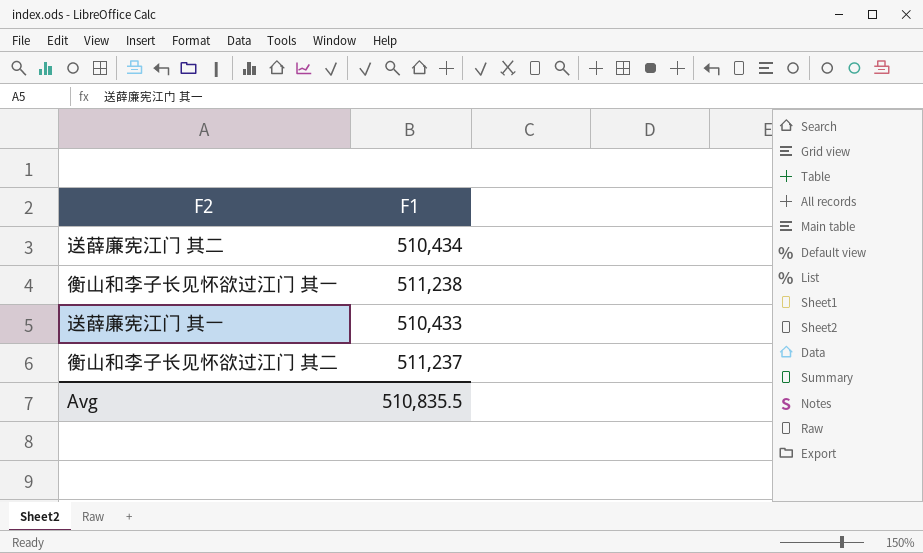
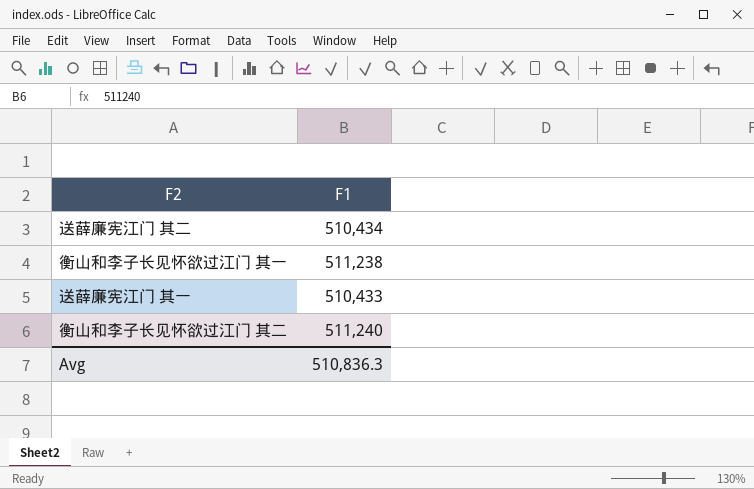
衡山和李子长见怀欲过江门 其二 | F1: 511,237 -> 511,240
Avg | F1: 510,835.5 -> 510,836.3

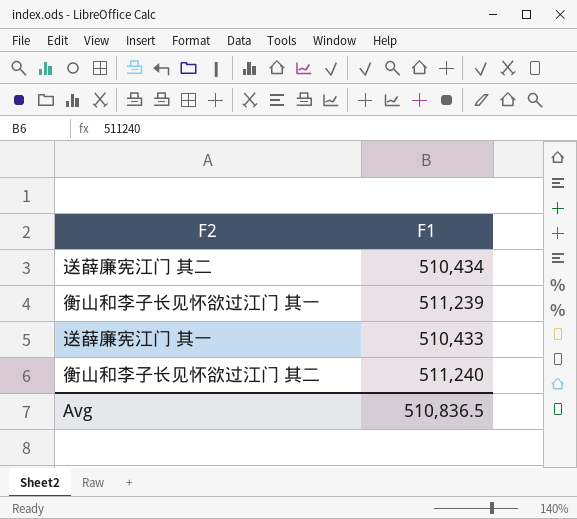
衡山和李子长见怀欲过江门 其一 | F1: 511,238 -> 511,239
Avg | F1: 510,836.3 -> 510,836.5

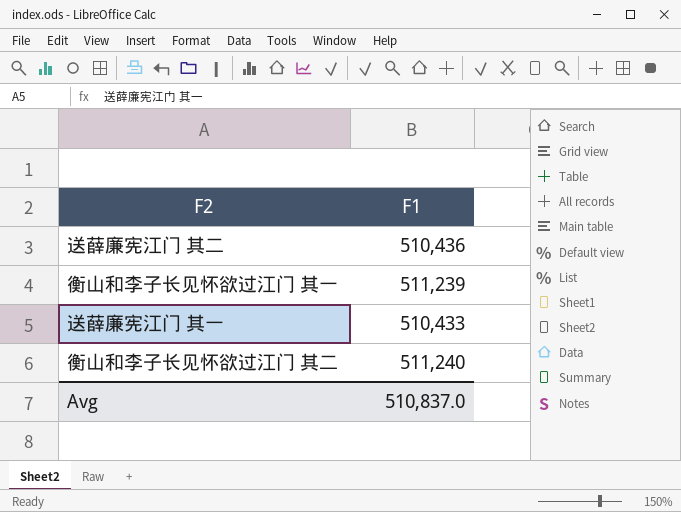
送薛廉宪江门 其二 | F1: 510,434 -> 510,436
Avg | F1: 510,836.5 -> 510,837.0

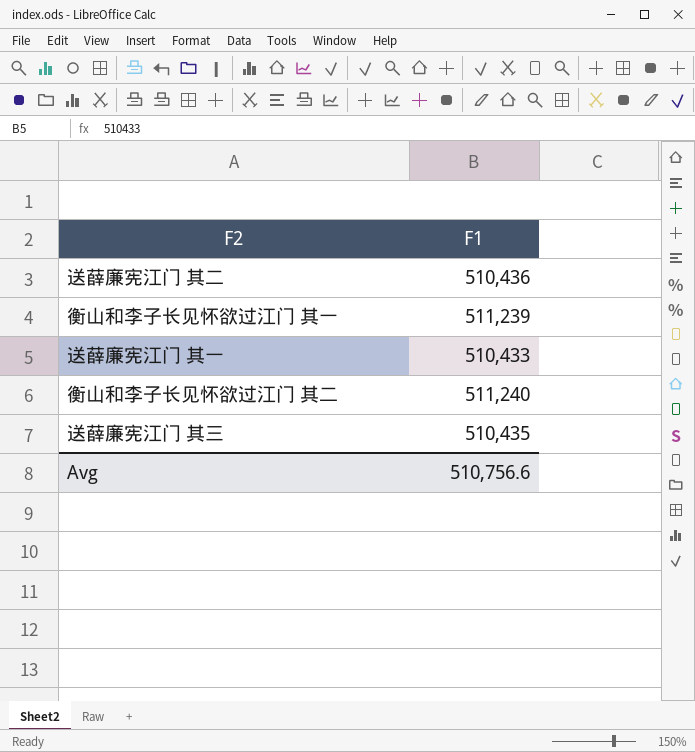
row 送薛廉宪江门 其三: none -> 510,435
Avg | F1: 510,837.0 -> 510,756.6

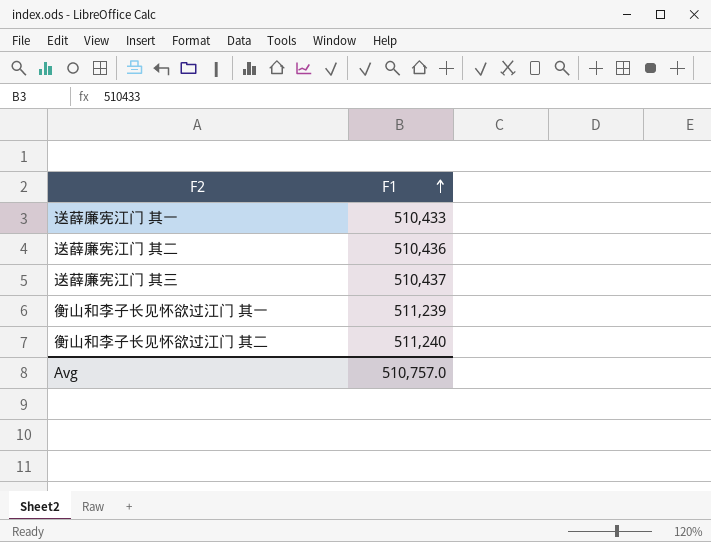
row order: none -> F1 ascending
送薛廉宪江门 其三 | F1: 510,435 -> 510,437
Avg | F1: 510,756.6 -> 510,757.0

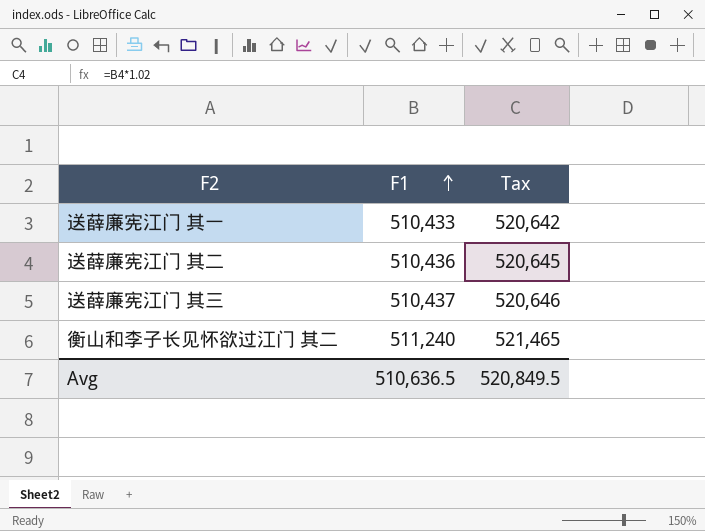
column Tax | formula: none -> [F1] * 1.02
row 衡山和李子长见怀欲过江门 其一: 511,239 -> none
Avg | F1: 510,757.0 -> 510,636.5

